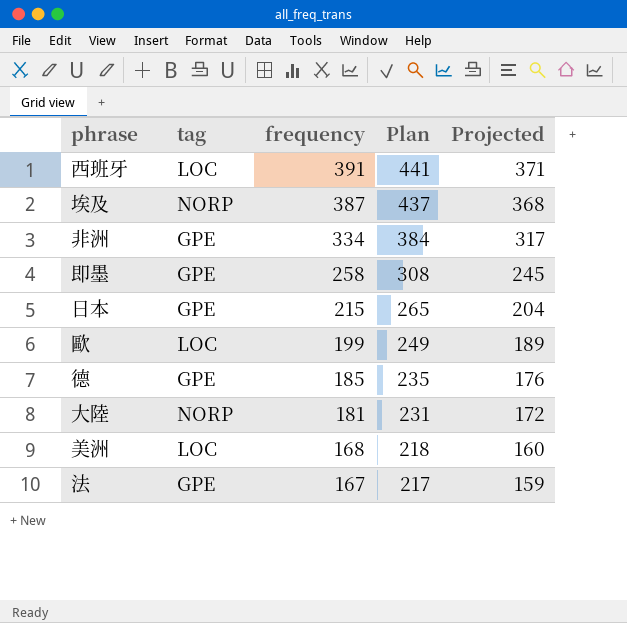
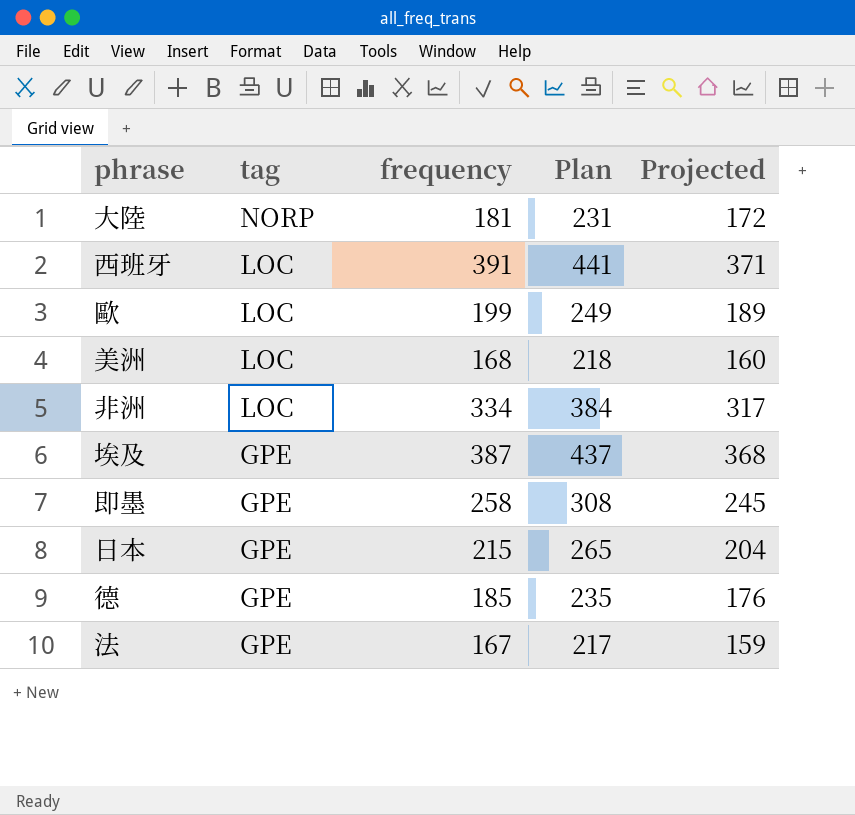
row order: frequency descending -> tag descending
非洲 | tag: GPE -> LOC
埃及 | tag: NORP -> GPE

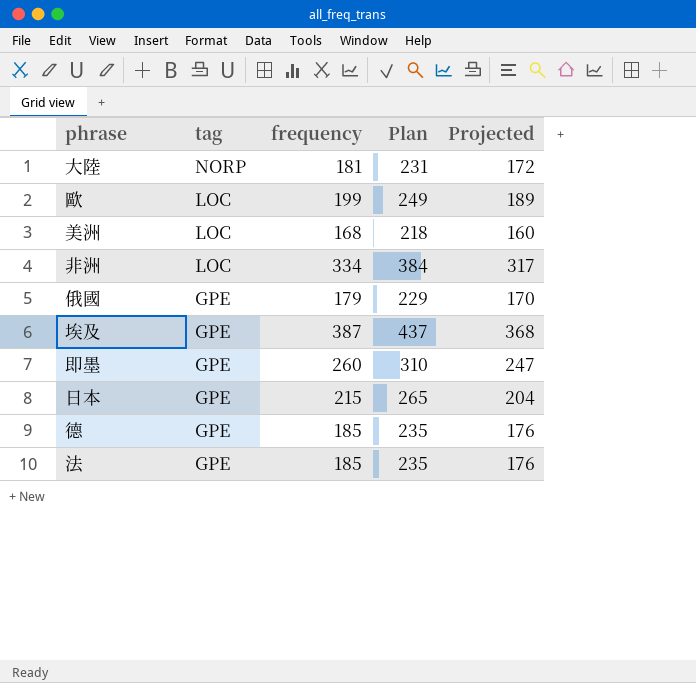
row 西班牙: LOC | 391 | 441 | 371 -> none
row 俄國: none -> GPE | 179 | 229 | 170
即墨 | frequency: 258 -> 260
即墨 | Plan: 308 -> 310
即墨 | Projected: 245 -> 247
法 | frequency: 167 -> 185
法 | Plan: 217 -> 235
法 | Projected: 159 -> 176

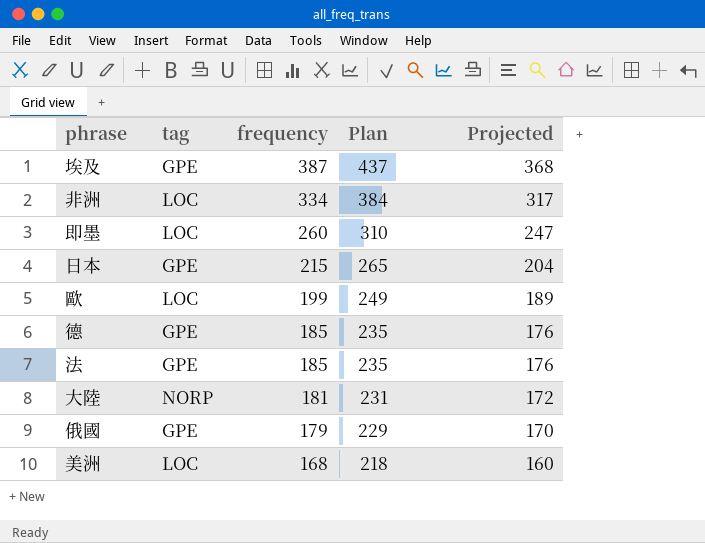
row order: tag descending -> frequency descending
即墨 | tag: GPE -> LOC

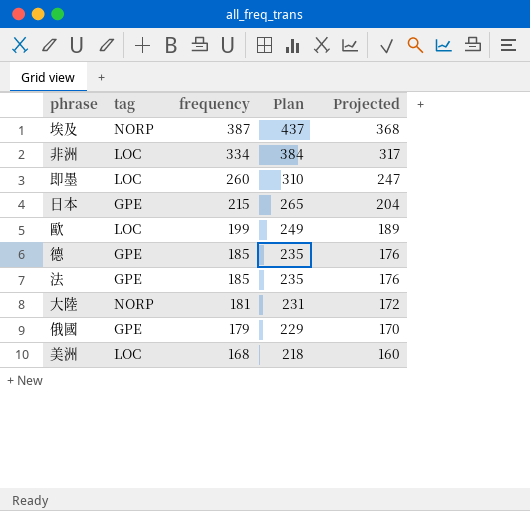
埃及 | tag: GPE -> NORP

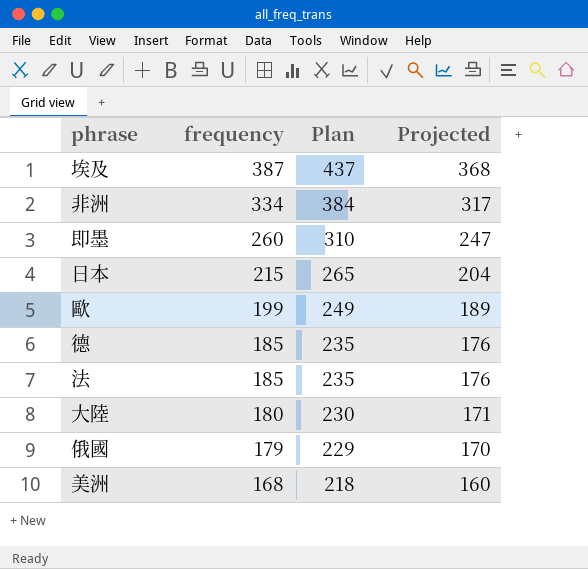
column tag | position: 2 -> none
大陸 | frequency: 181 -> 180
大陸 | Plan: 231 -> 230
大陸 | Projected: 172 -> 171

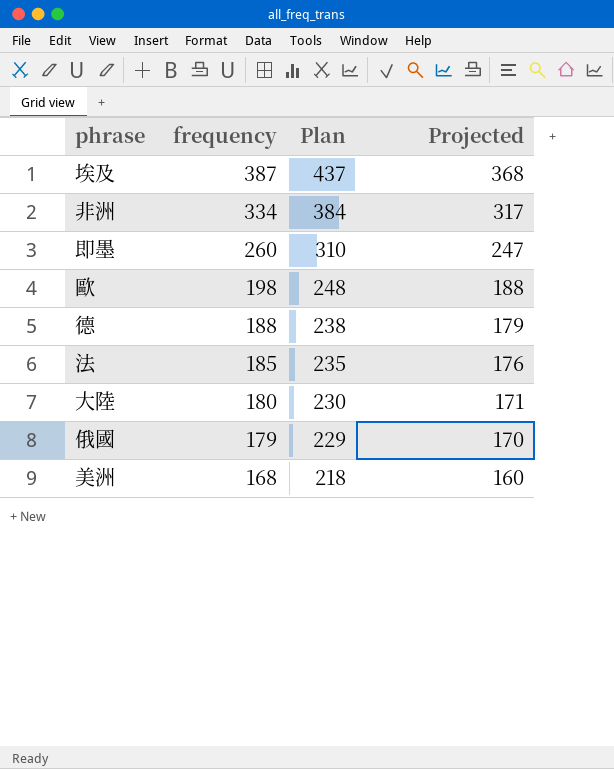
row 日本: 215 | 265 | 204 -> none
歐 | frequency: 199 -> 198
歐 | Plan: 249 -> 248
歐 | Projected: 189 -> 188
德 | frequency: 185 -> 188
德 | Plan: 235 -> 238
德 | Projected: 176 -> 179

